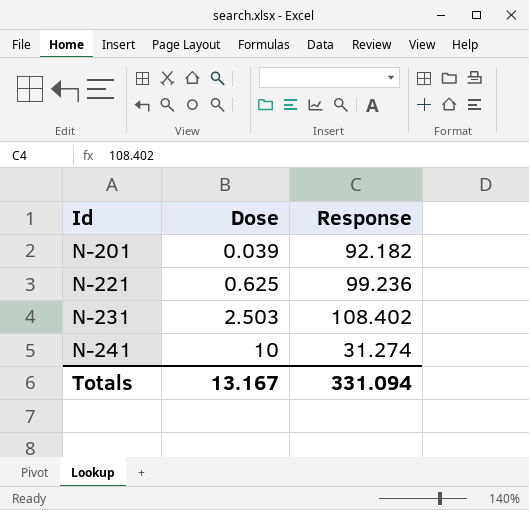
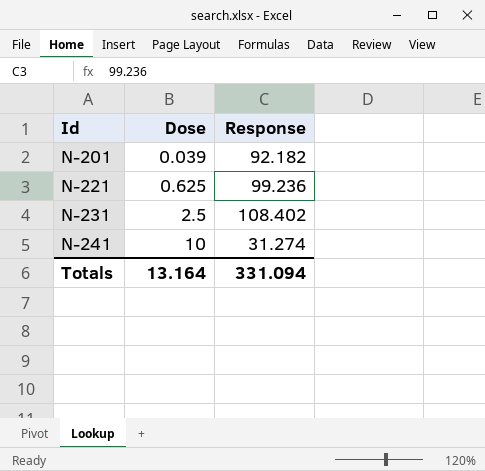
N-231 | Dose: 2.503 -> 2.5
Totals | Dose: 13.167 -> 13.164

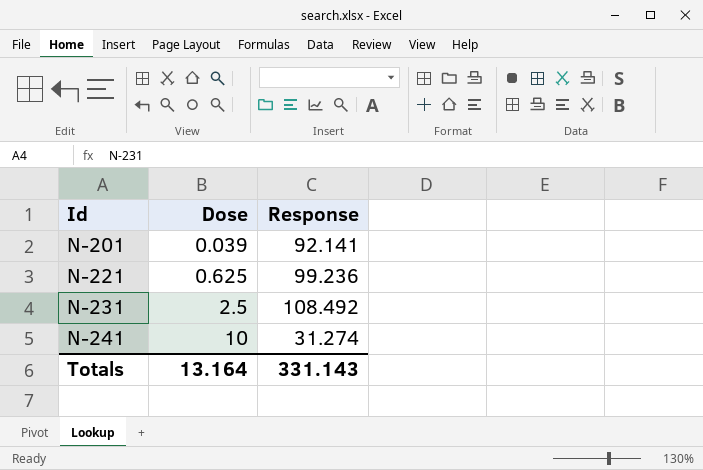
N-201 | Response: 92.182 -> 92.141
N-231 | Response: 108.402 -> 108.492
Totals | Response: 331.094 -> 331.143

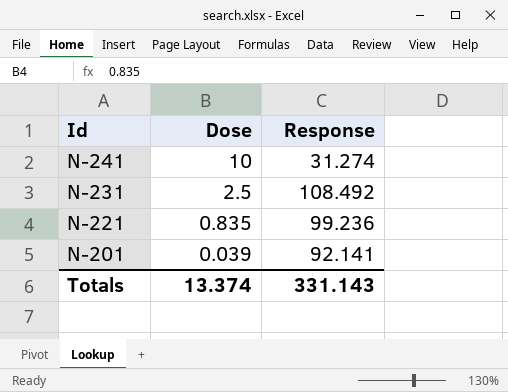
row order: Id ascending -> Id descending
N-221 | Dose: 0.625 -> 0.835
Totals | Dose: 13.164 -> 13.374

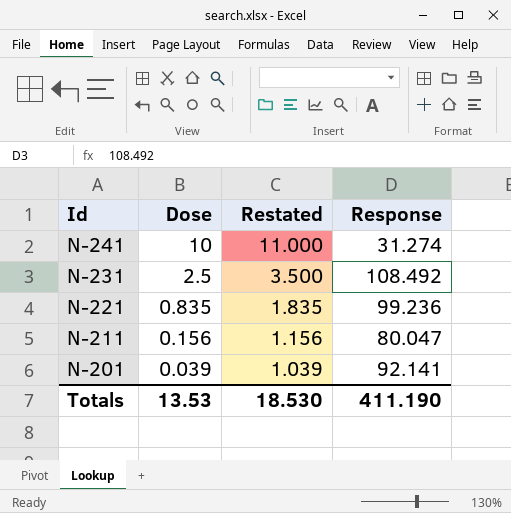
column Restated | formula: none -> [Dose] + 1
row N-211: none -> 0.156 | 1.156 | 80.047
Totals | Dose: 13.374 -> 13.53
Totals | Response: 331.143 -> 411.190

